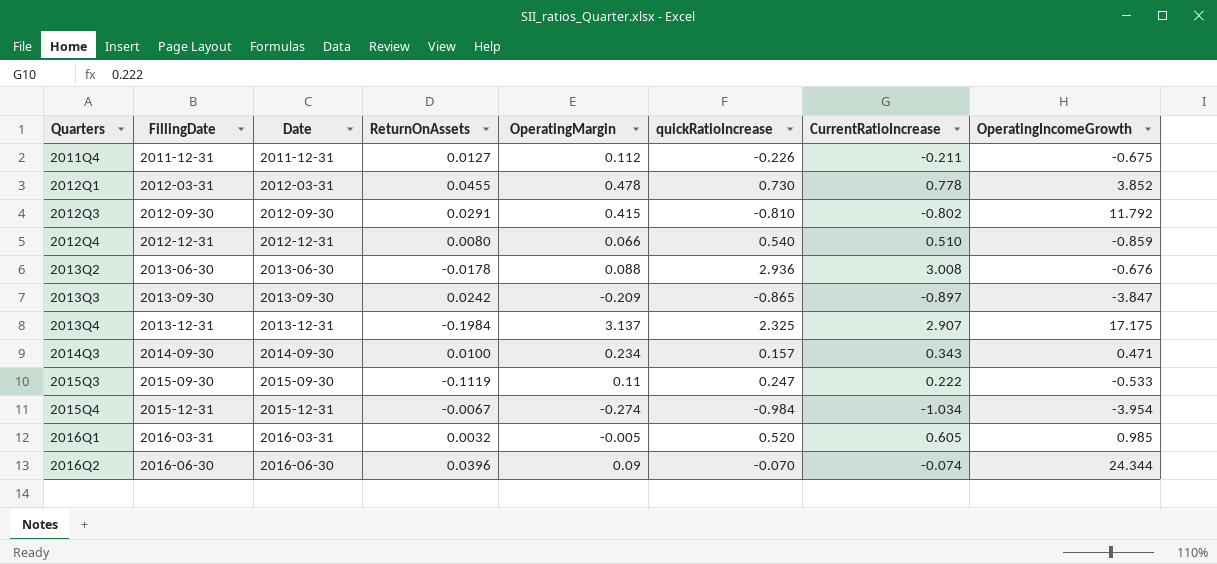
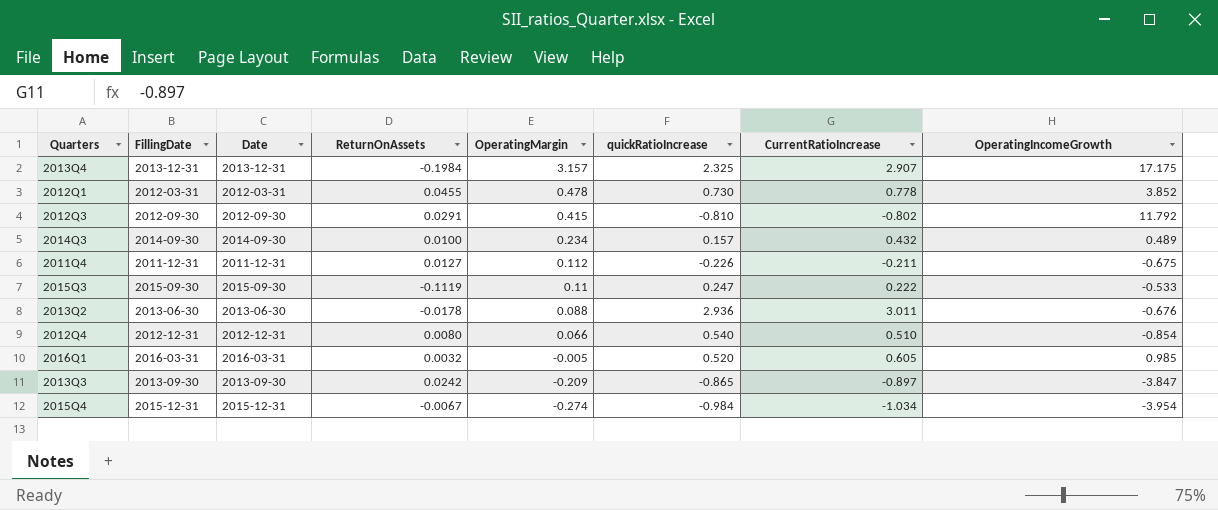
row order: Quarters ascending -> OperatingMargin descending
row 2016Q2: 2016-06-30 | 2016-06-30 | 0.0396 | 0.09 | -0.070 | -0.074 | 24.344 -> none
2013Q4 | OperatingMargin: 3.137 -> 3.157
2014Q3 | CurrentRatioIncrease: 0.343 -> 0.432
2014Q3 | OperatingIncomeGrowth: 0.471 -> 0.489
2013Q2 | CurrentRatioIncrease: 3.008 -> 3.011
2012Q4 | OperatingIncomeGrowth: -0.859 -> -0.854

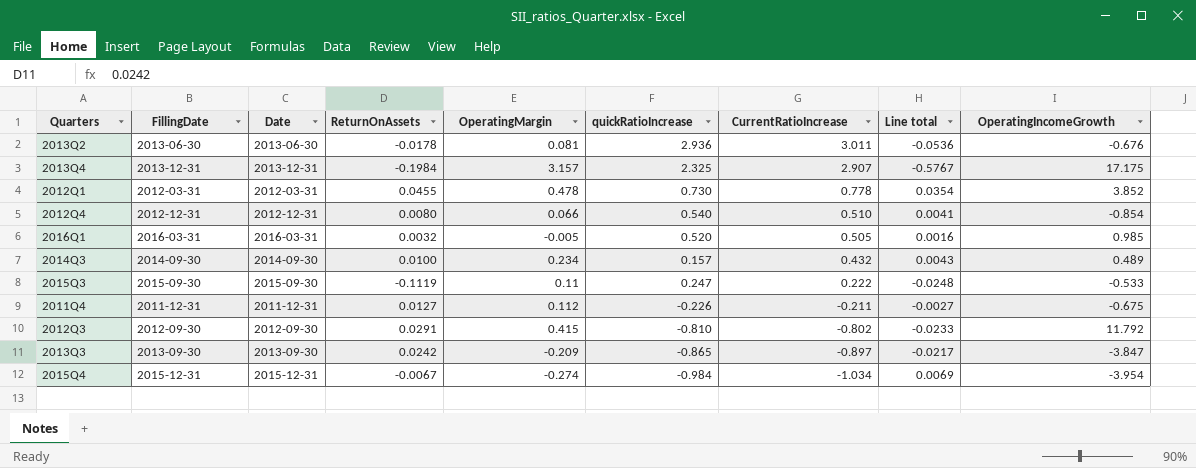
row order: OperatingMargin descending -> CurrentRatioIncrease descending
column Line total | formula: none -> [ReturnOnAssets] * [CurrentRatioIncrease]
2013Q2 | OperatingMargin: 0.088 -> 0.081
2016Q1 | CurrentRatioIncrease: 0.605 -> 0.505

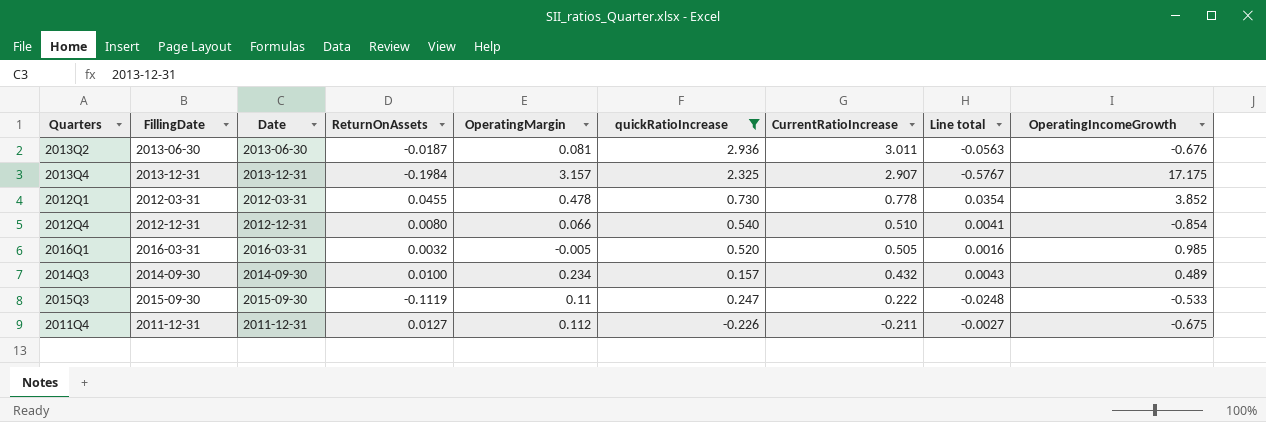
filter: none -> quickRatioIncrease >= -0.226
2013Q2 | ReturnOnAssets: -0.0178 -> -0.0187
2013Q2 | Line total: -0.0536 -> -0.0563

